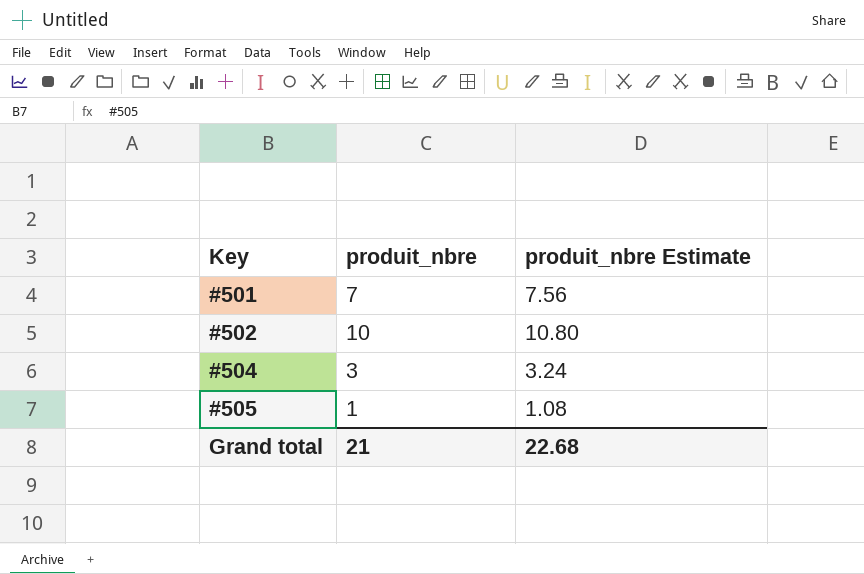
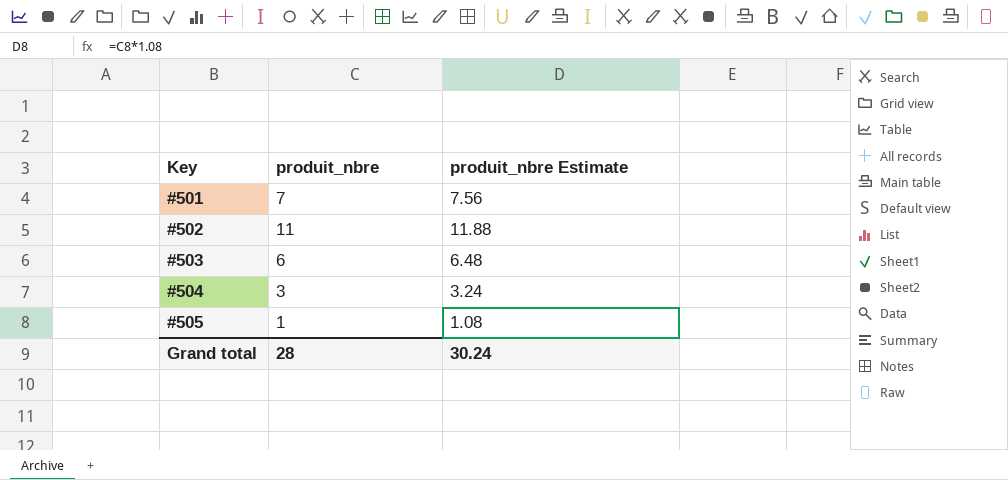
#502 | produit_nbre: 10 -> 11
#502 | produit_nbre Estimate: 10.80 -> 11.88
row #503: none -> 6 | 6.48
Grand total | produit_nbre: 21 -> 28
Grand total | produit_nbre Estimate: 22.68 -> 30.24

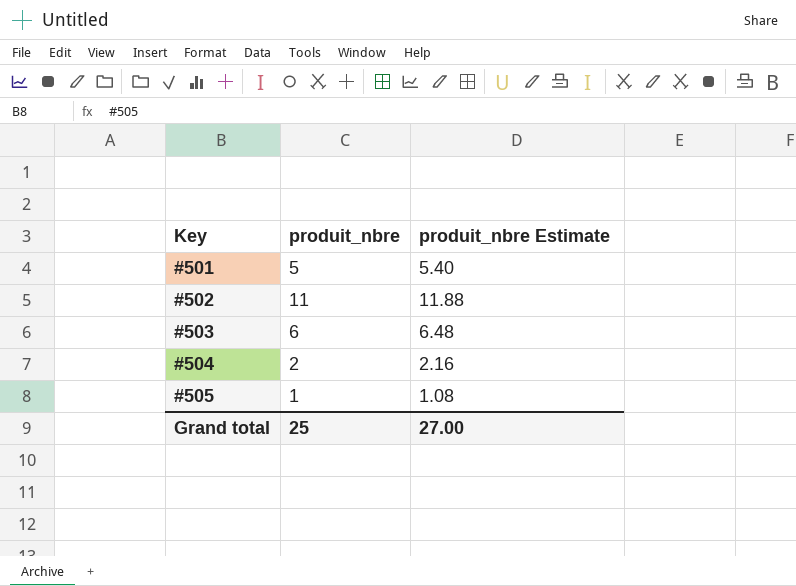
#501 | produit_nbre: 7 -> 5
#501 | produit_nbre Estimate: 7.56 -> 5.40
#504 | produit_nbre: 3 -> 2
#504 | produit_nbre Estimate: 3.24 -> 2.16
Grand total | produit_nbre: 28 -> 25
Grand total | produit_nbre Estimate: 30.24 -> 27.00

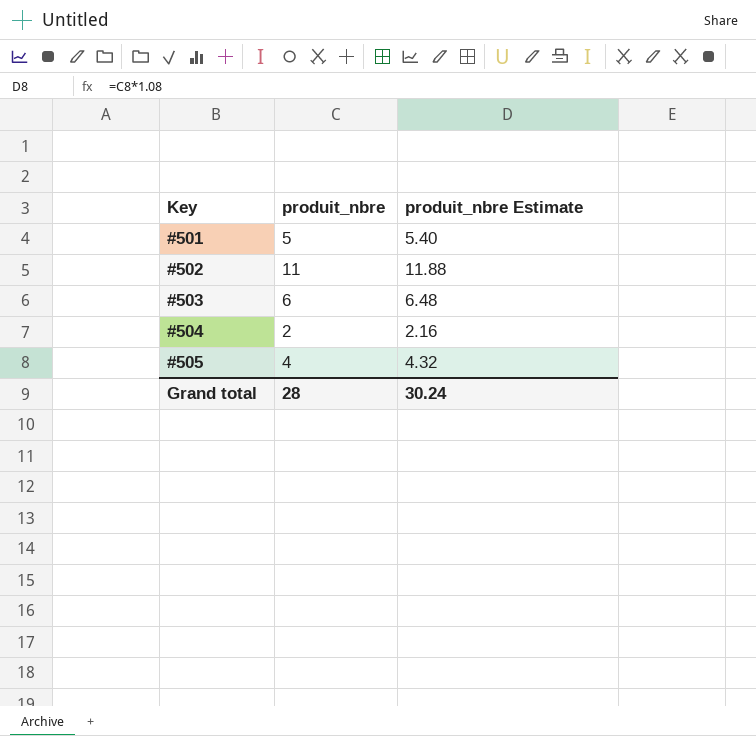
#505 | produit_nbre: 1 -> 4
#505 | produit_nbre Estimate: 1.08 -> 4.32
Grand total | produit_nbre: 25 -> 28
Grand total | produit_nbre Estimate: 27.00 -> 30.24

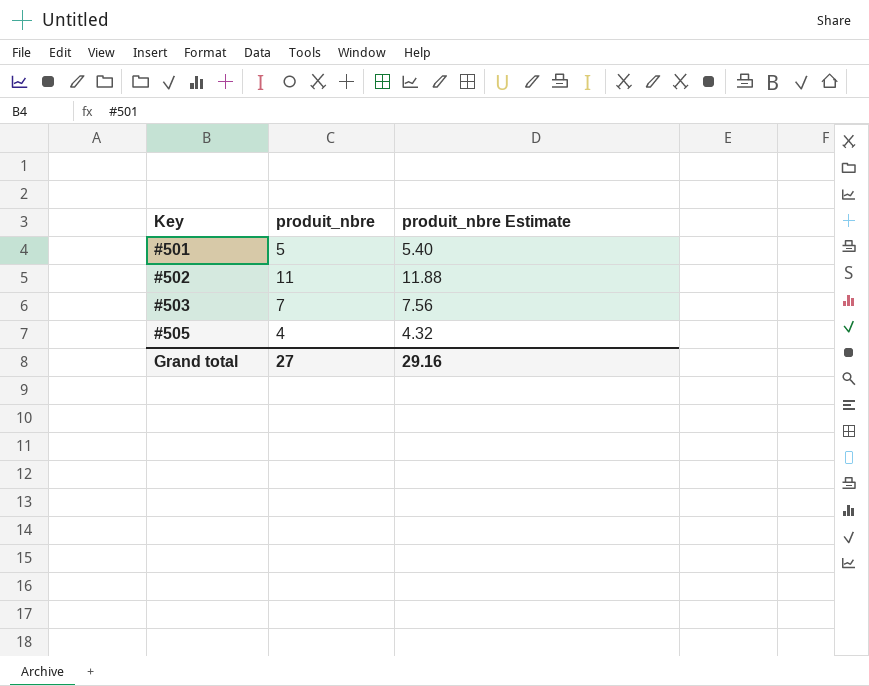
row #504: 2 | 2.16 -> none
#503 | produit_nbre: 6 -> 7
#503 | produit_nbre Estimate: 6.48 -> 7.56
Grand total | produit_nbre: 28 -> 27
Grand total | produit_nbre Estimate: 30.24 -> 29.16

